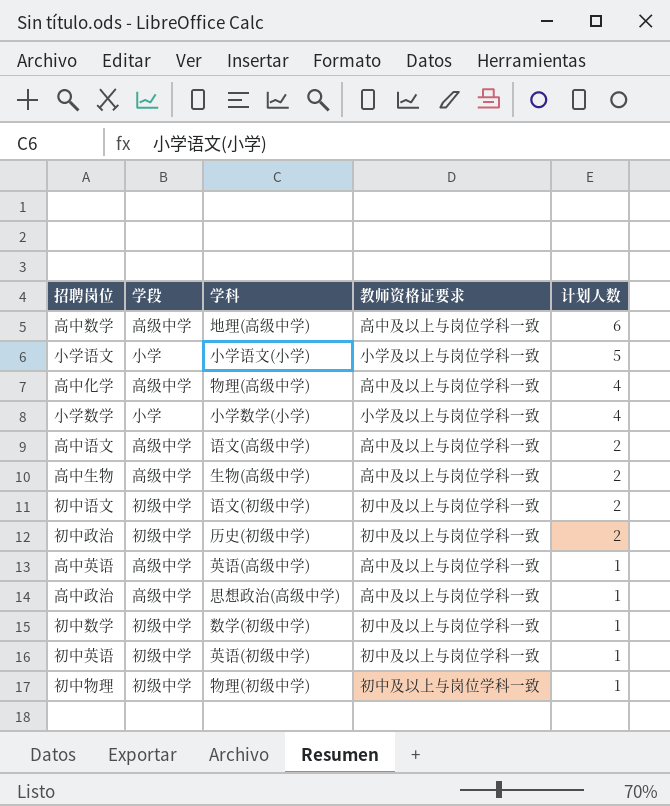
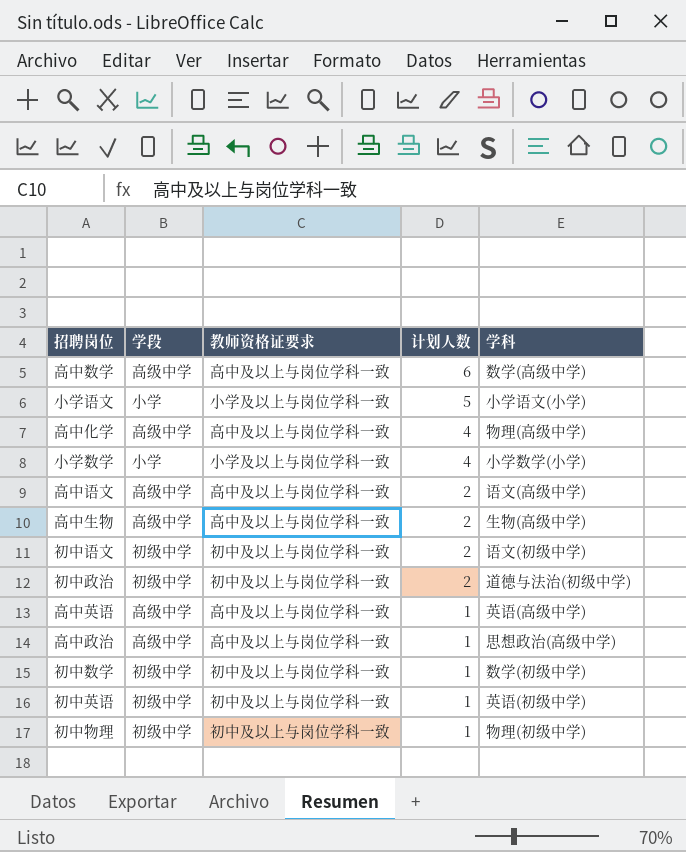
column 学科 | position: 3 -> 5
高中数学 | 学科: 地理(高级中学) -> 数学(高级中学)
初中政治 | 学科: 历史(初级中学) -> 道德与法治(初级中学)

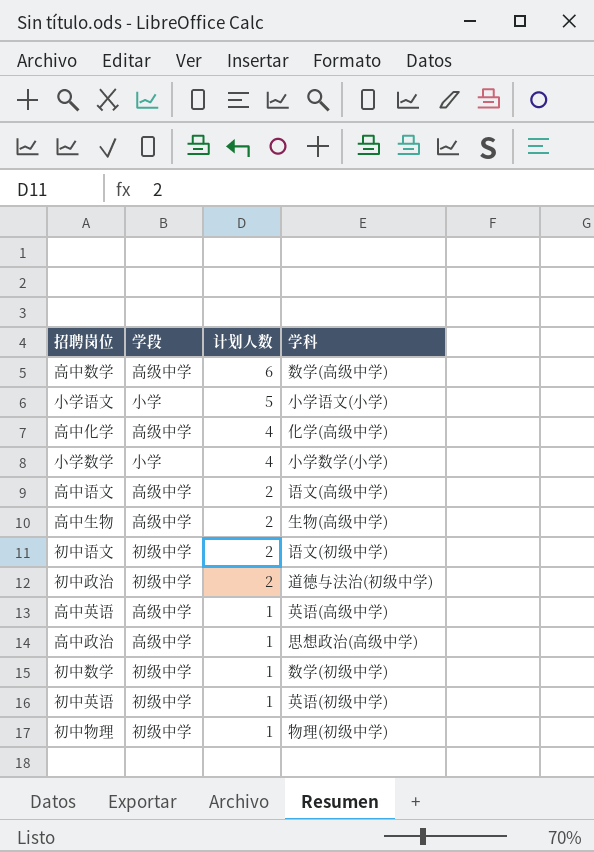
column 教师资格证要求 | position: 3 -> none
高中化学 | 学科: 物理(高级中学) -> 化学(高级中学)

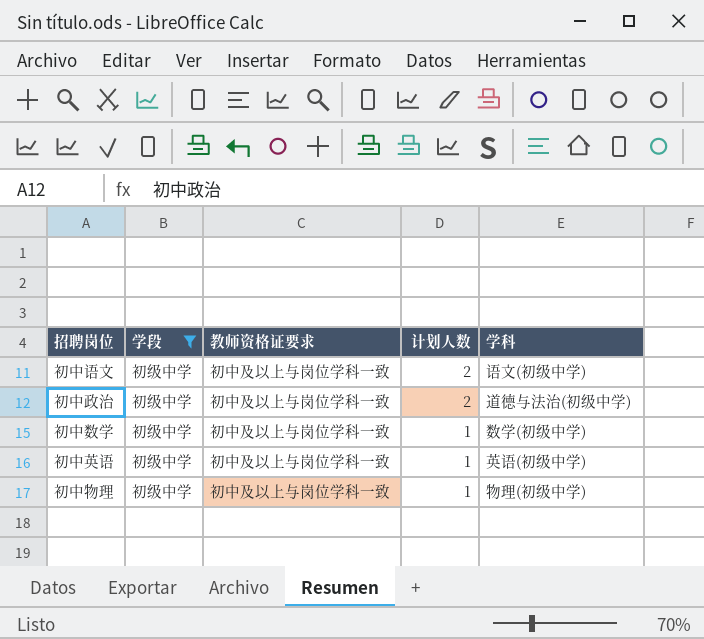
filter: none -> 学段 = 初级中学
column 教师资格证要求 | position: none -> 3

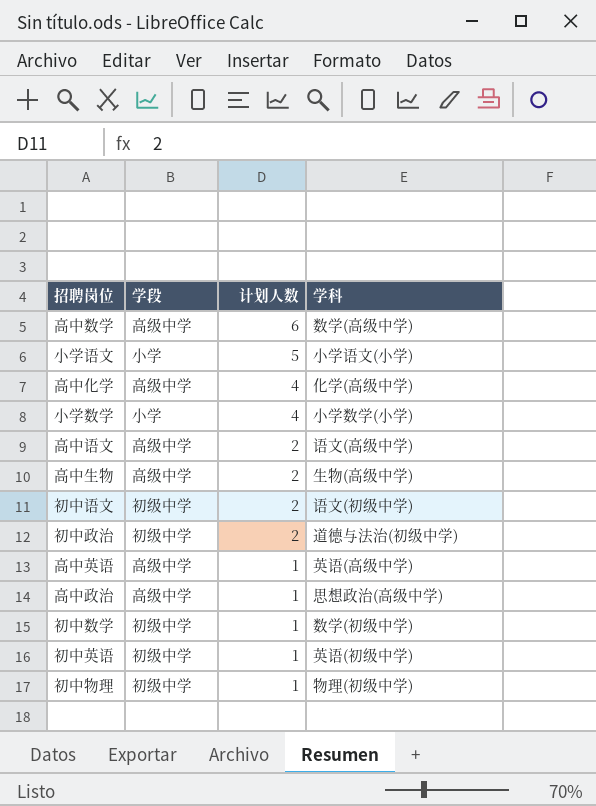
filter: 学段 = 初级中学 -> none
column 教师资格证要求 | position: 3 -> none

